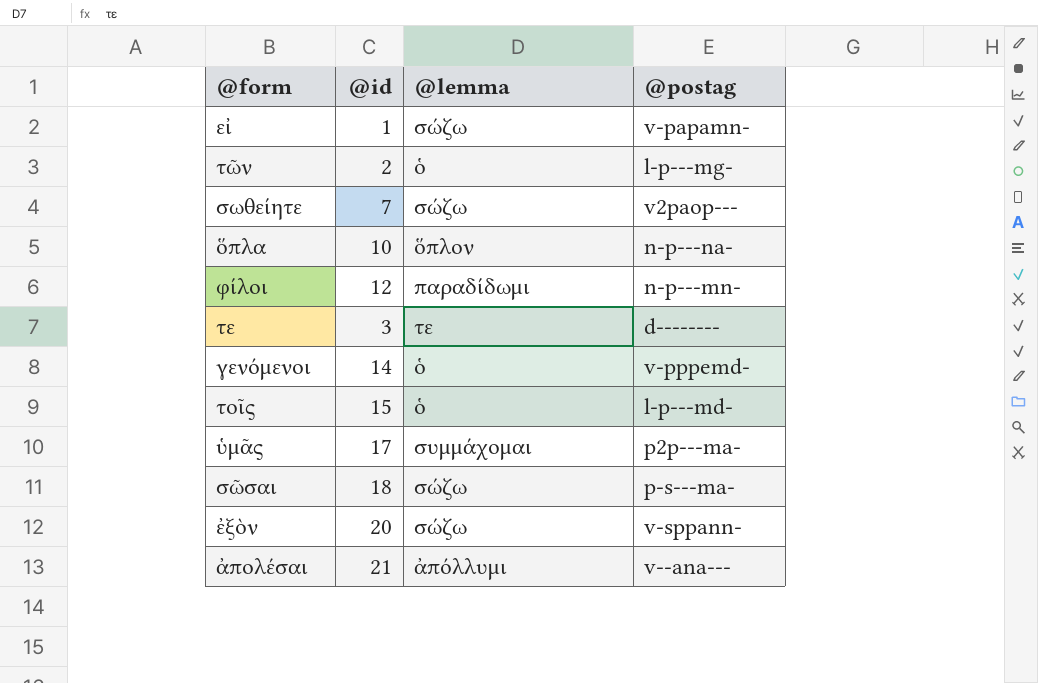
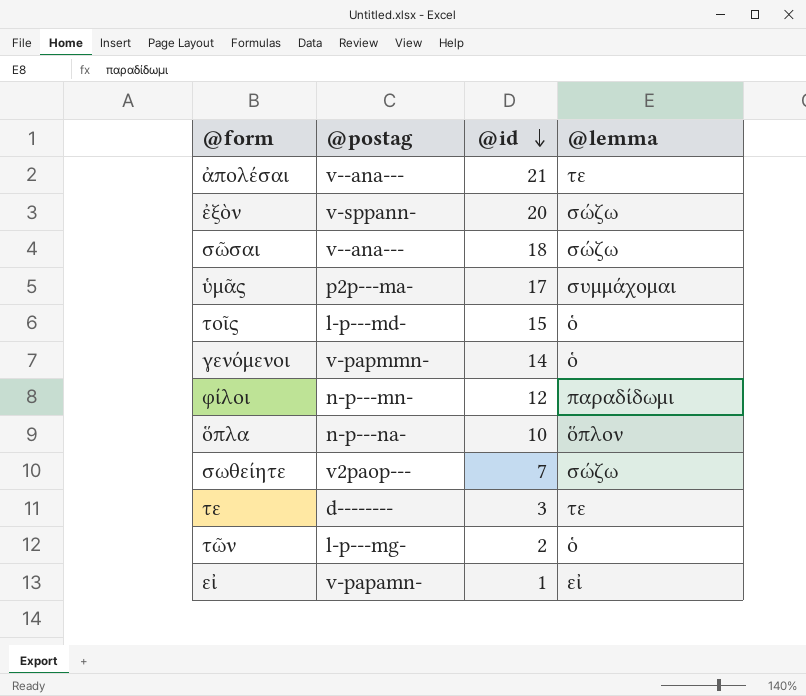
row order: none -> @id descending
column @postag | position: 4 -> 2
ἀπολέσαι | @lemma: ἀπόλλυμι -> τε
σῶσαι | @postag: p-s---ma- -> v--ana---
γενόμενοι | @postag: v-pppemd- -> v-papmmn-
εἰ | @lemma: σώζω -> εἰ

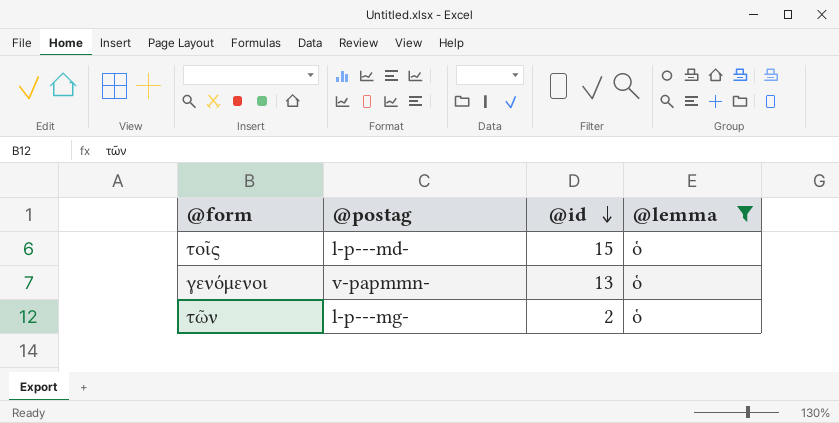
filter: none -> @lemma = ὁ
γενόμενοι | @id: 14 -> 13

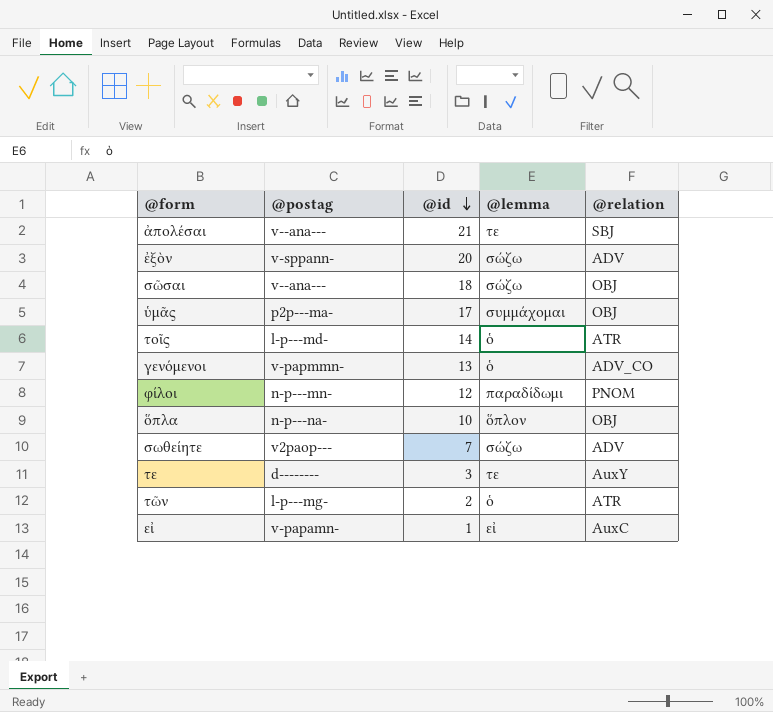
filter: @lemma = ὁ -> none
column @relation | position: none -> 5
τοῖς | @id: 15 -> 14

